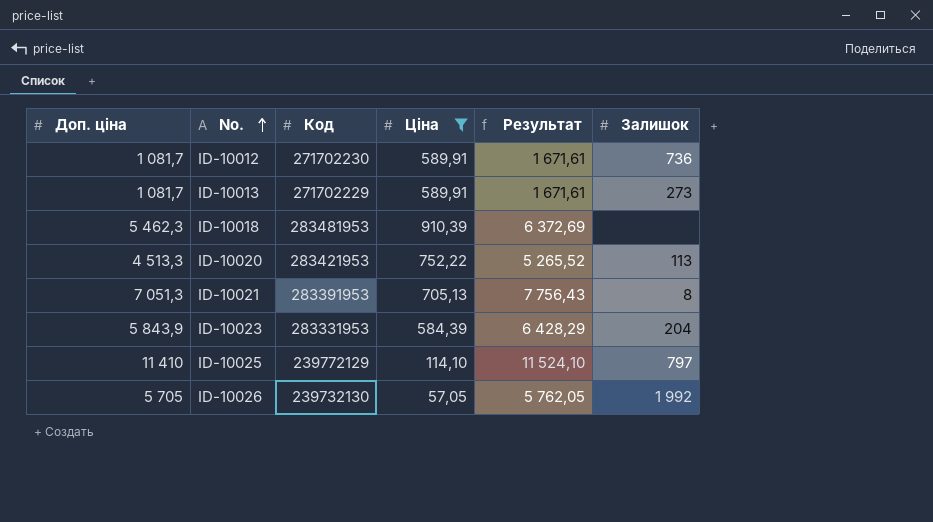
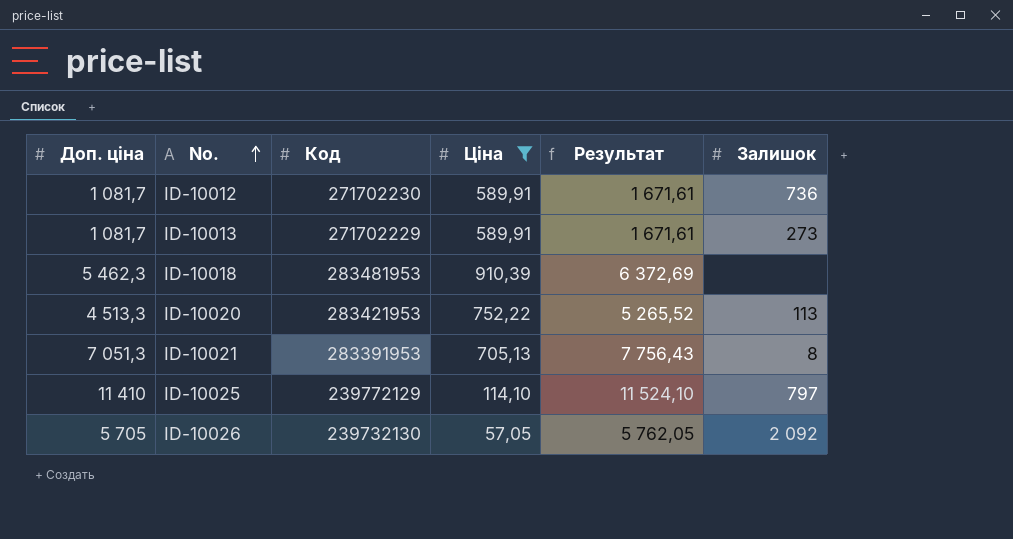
row ID-10023: 5 843,9 | 283331953 | 584,39 | 6 428,29 | 204 -> none
ID-10026 | Залишок: 1 992 -> 2 092

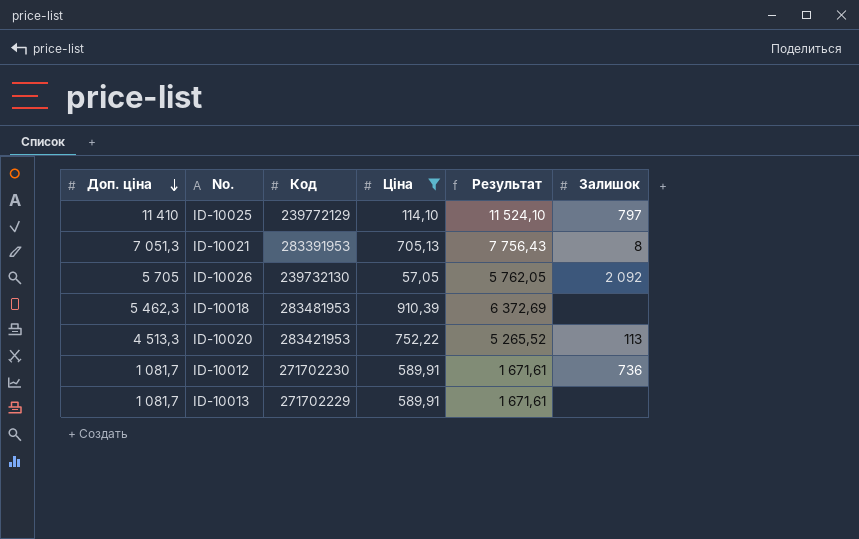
row order: No. ascending -> Доп. ціна descending
ID-10013 | Залишок: 273 -> none

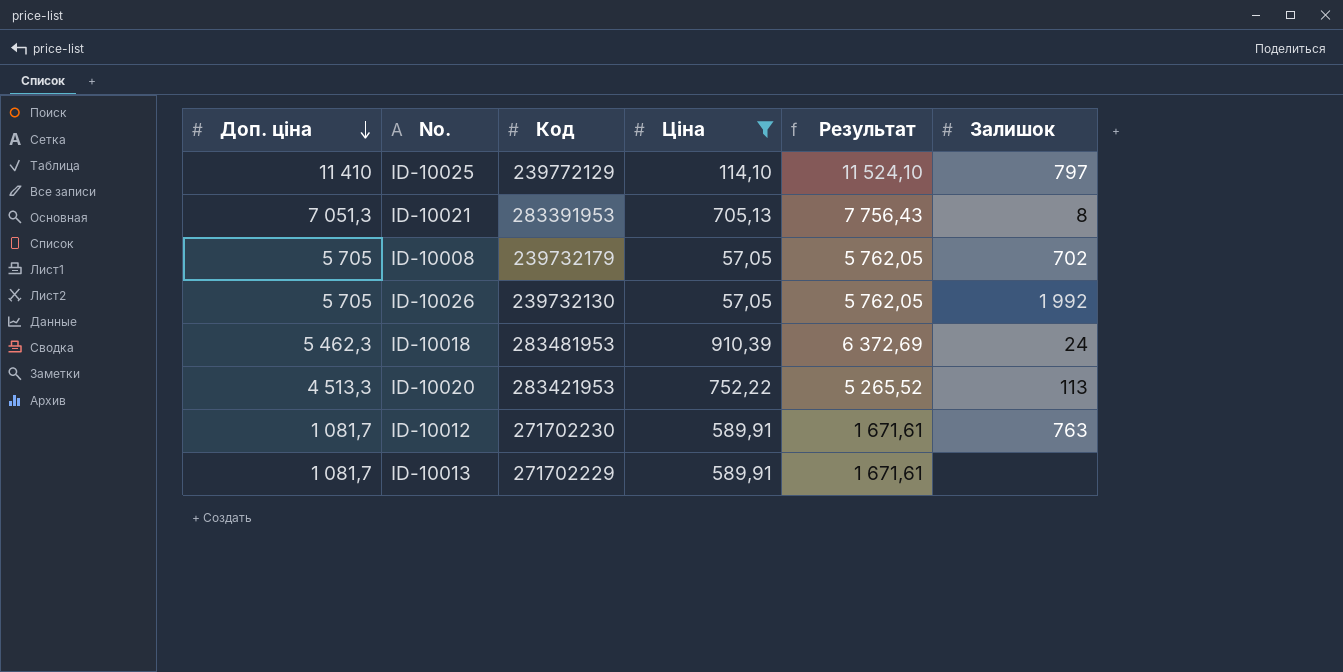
row ID-10008: none -> 5 705 | 239732179 | 57,05 | 5 762,05 | 702
ID-10026 | Залишок: 2 092 -> 1 992
ID-10018 | Залишок: none -> 24
ID-10012 | Залишок: 736 -> 763

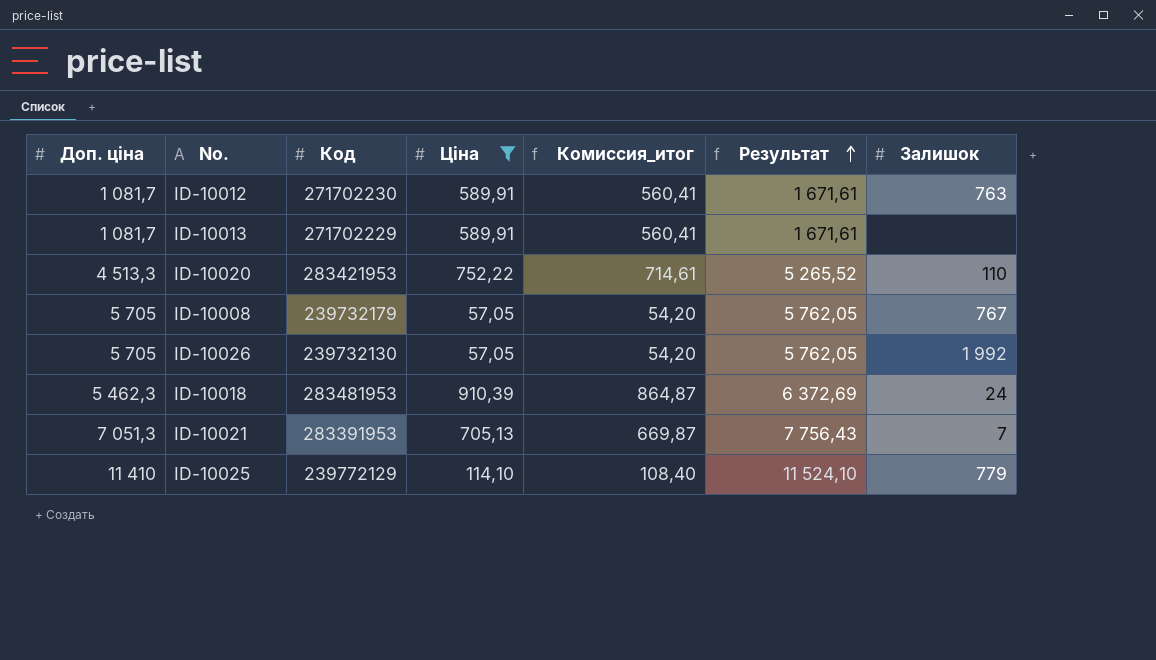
row order: Доп. ціна descending -> Результат ascending
column Комиссия_итог | formula: none -> [Ціна] * 0,95
ID-10020 | Залишок: 113 -> 110
ID-10008 | Залишок: 702 -> 767
ID-10021 | Залишок: 8 -> 7
ID-10025 | Залишок: 797 -> 779

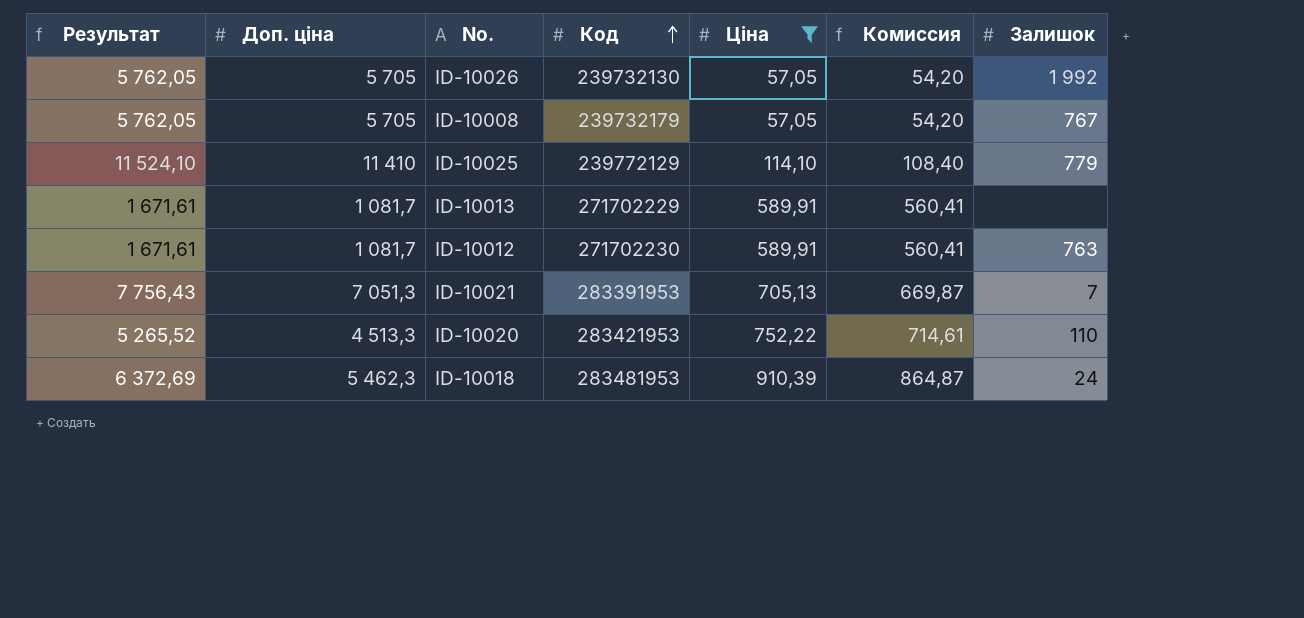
row order: Результат ascending -> Код ascending
column Результат | position: 6 -> 1
column name: Комиссия_итог -> Комиссия

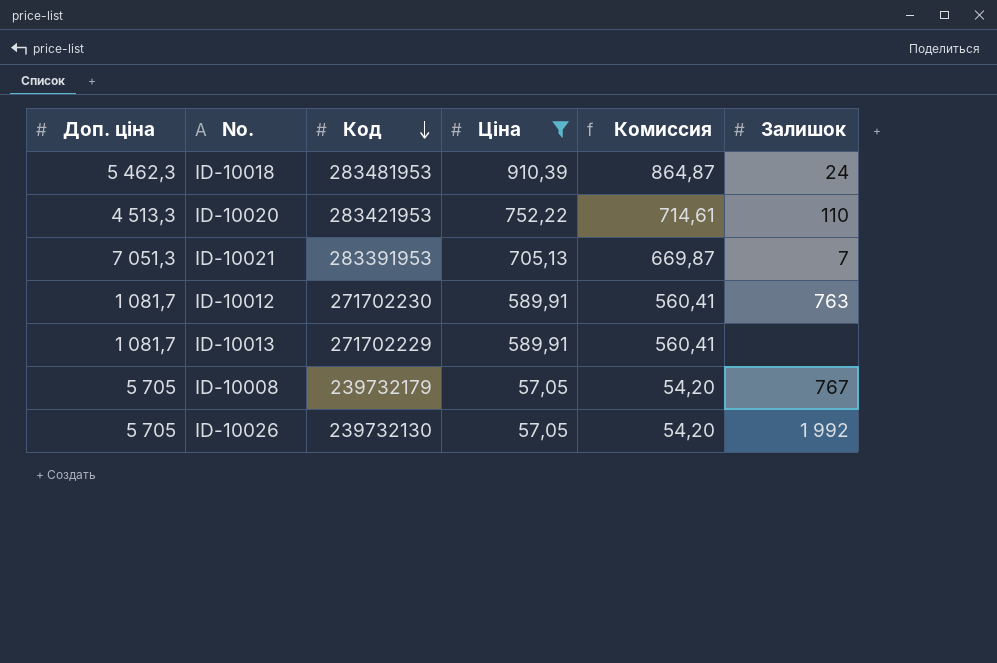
row order: Код ascending -> Код descending
column Результат | formula: [Доп. ціна] + [Ціна] -> none
row ID-10025: 11 524,10 | 11 410 | 239772129 | 114,10 | 108,40 | 779 -> none

